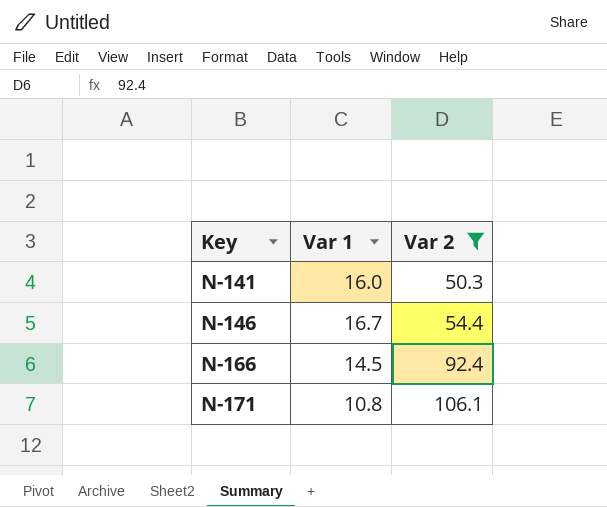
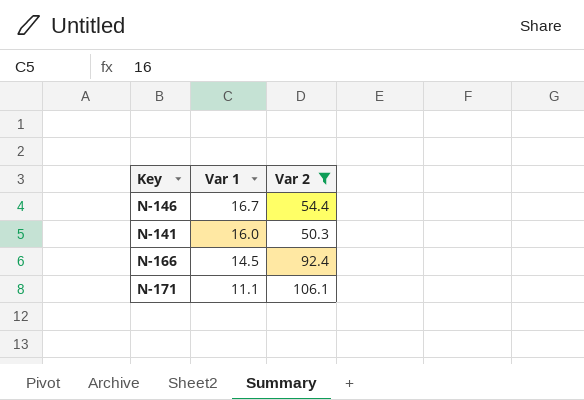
row order: Key ascending -> Var 1 descending
N-171 | Var 1: 10.8 -> 11.1

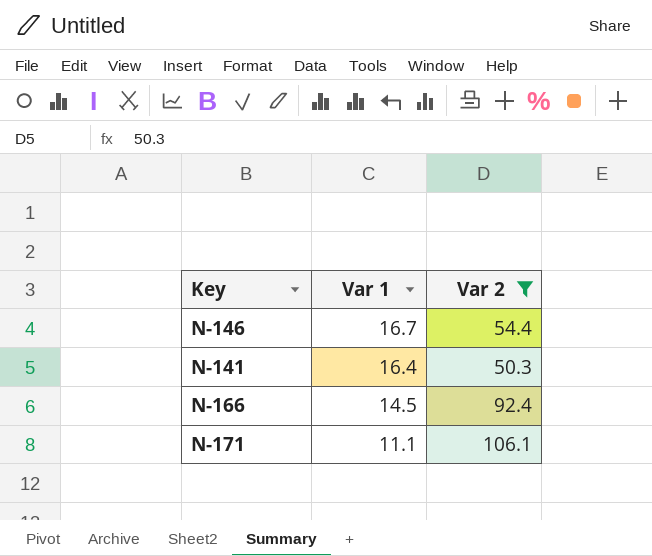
N-141 | Var 1: 16.0 -> 16.4

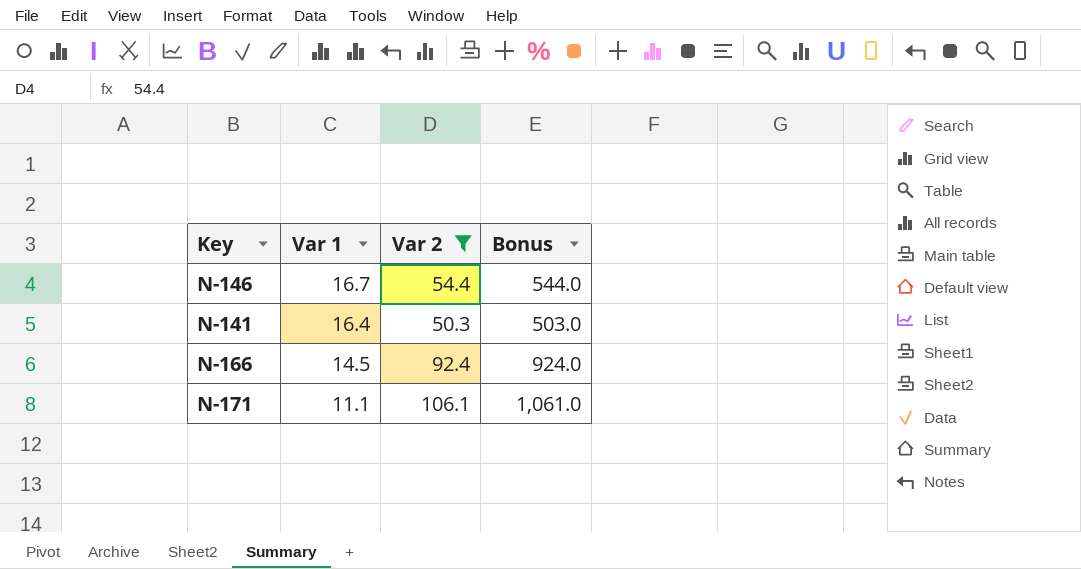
column Bonus | formula: none -> [Var 2] * 10

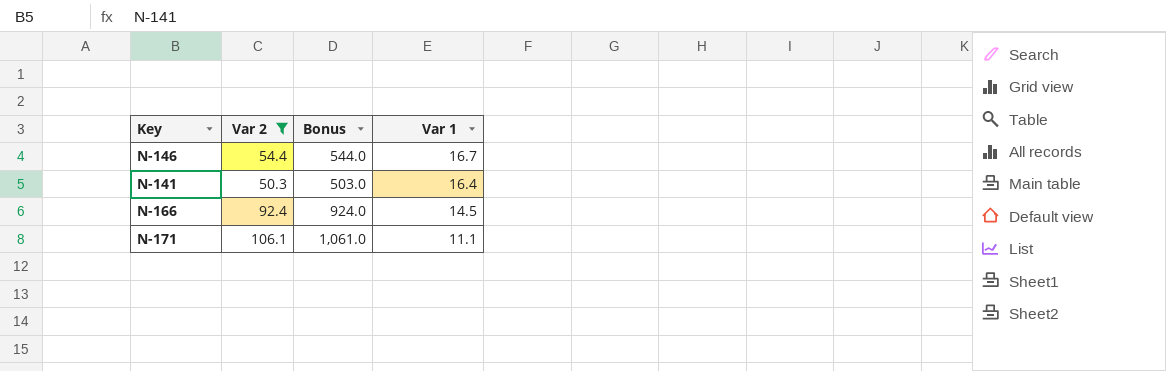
column Var 1 | position: 2 -> 4

